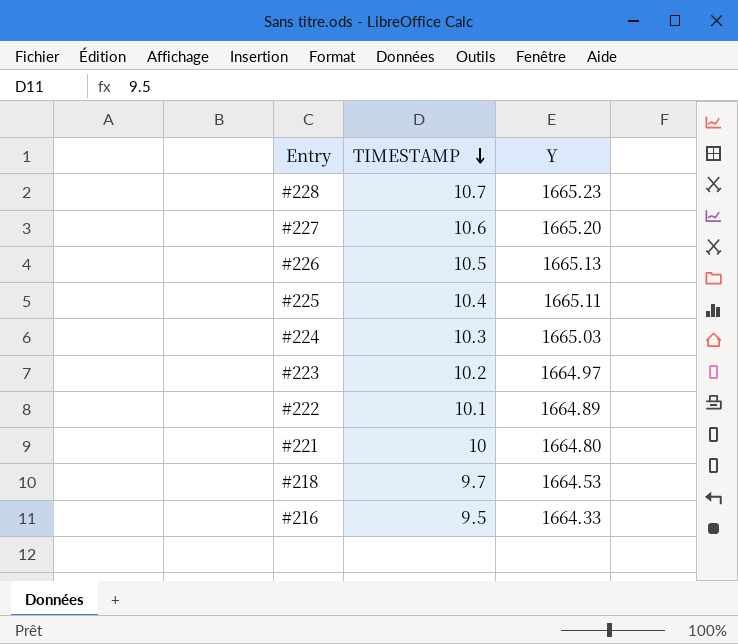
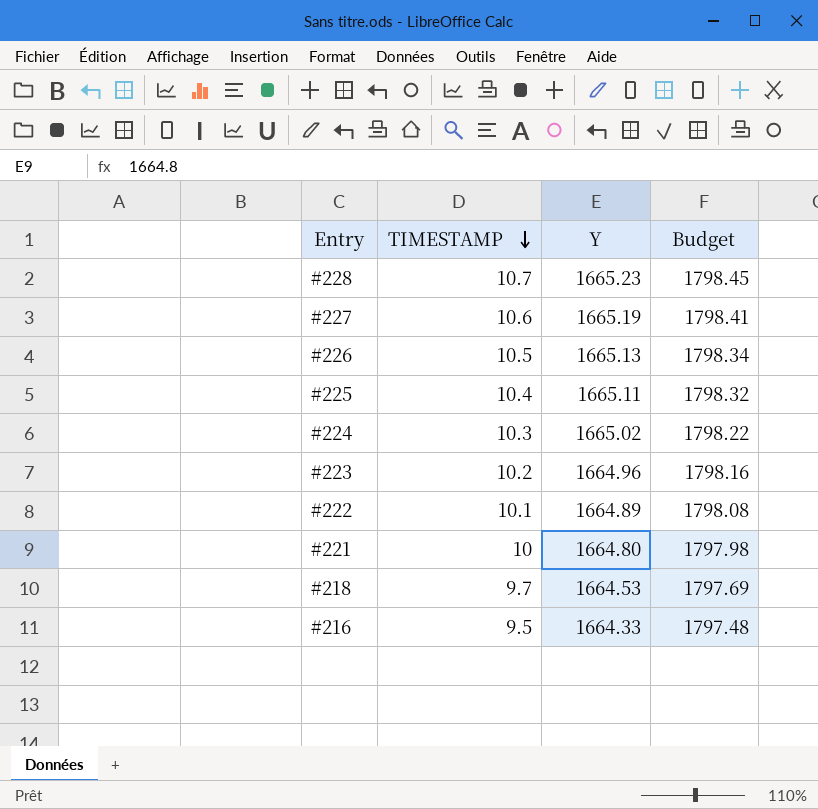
column Budget | formula: none -> [Y] * 1.08
#227 | Y: 1665.20 -> 1665.19
#224 | Y: 1665.03 -> 1665.02
#223 | Y: 1664.97 -> 1664.96

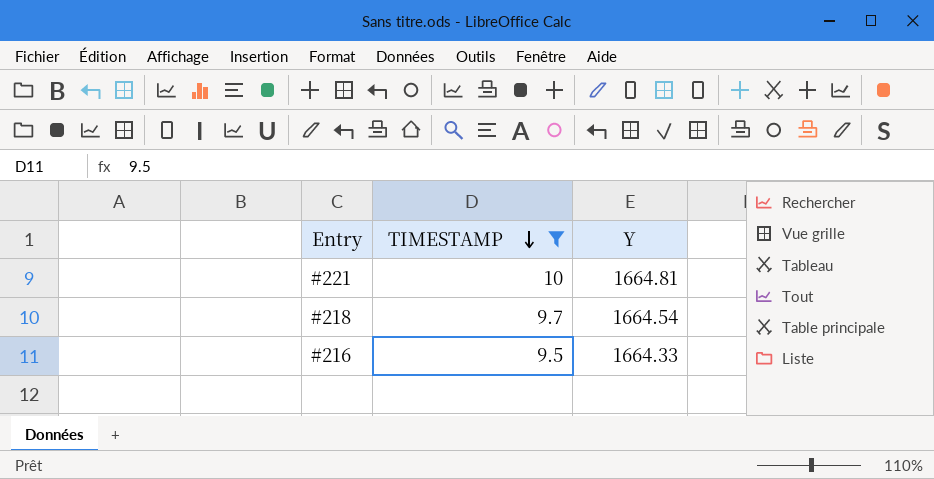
filter: none -> TIMESTAMP <= 10
column Budget | formula: [Y] * 1.08 -> none
#221 | Y: 1664.80 -> 1664.81
#218 | Y: 1664.53 -> 1664.54

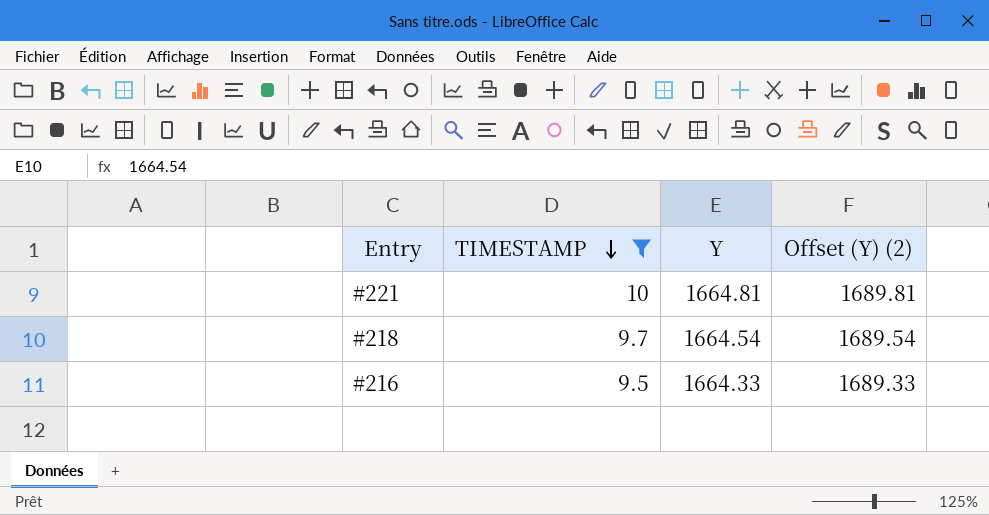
column Offset (Y) (2) | formula: none -> [Y] + 25

